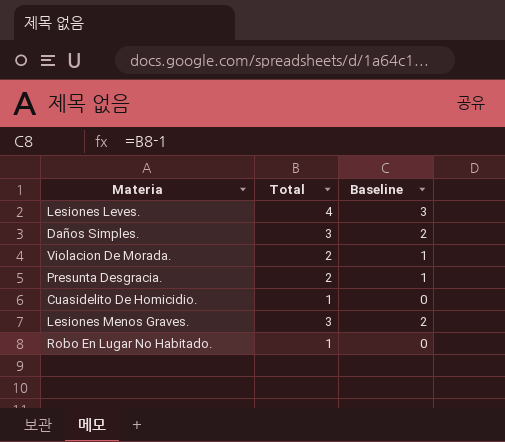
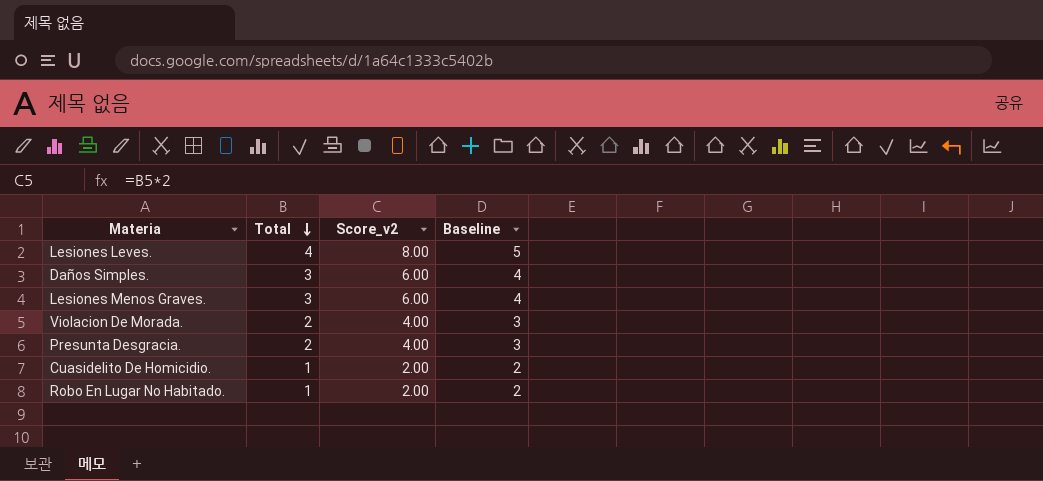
row order: none -> Total descending
column Score_v2 | formula: none -> [Total] * 2
column Baseline | formula: [Total] - 1 -> [Total] + 1

